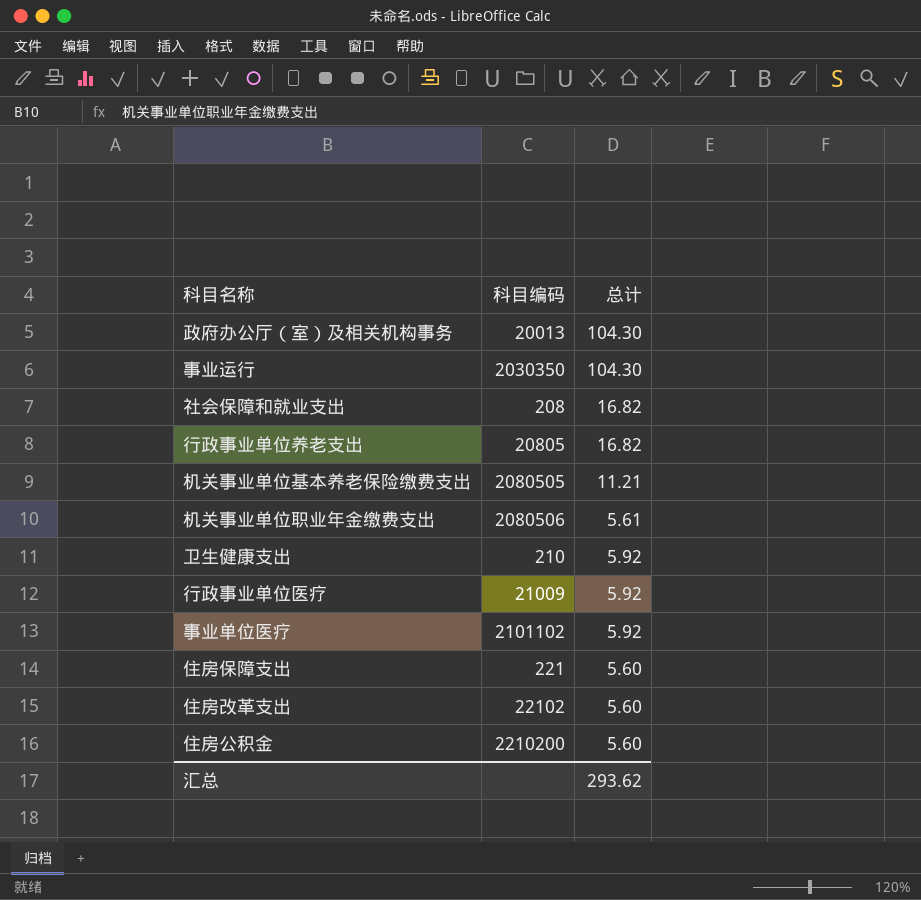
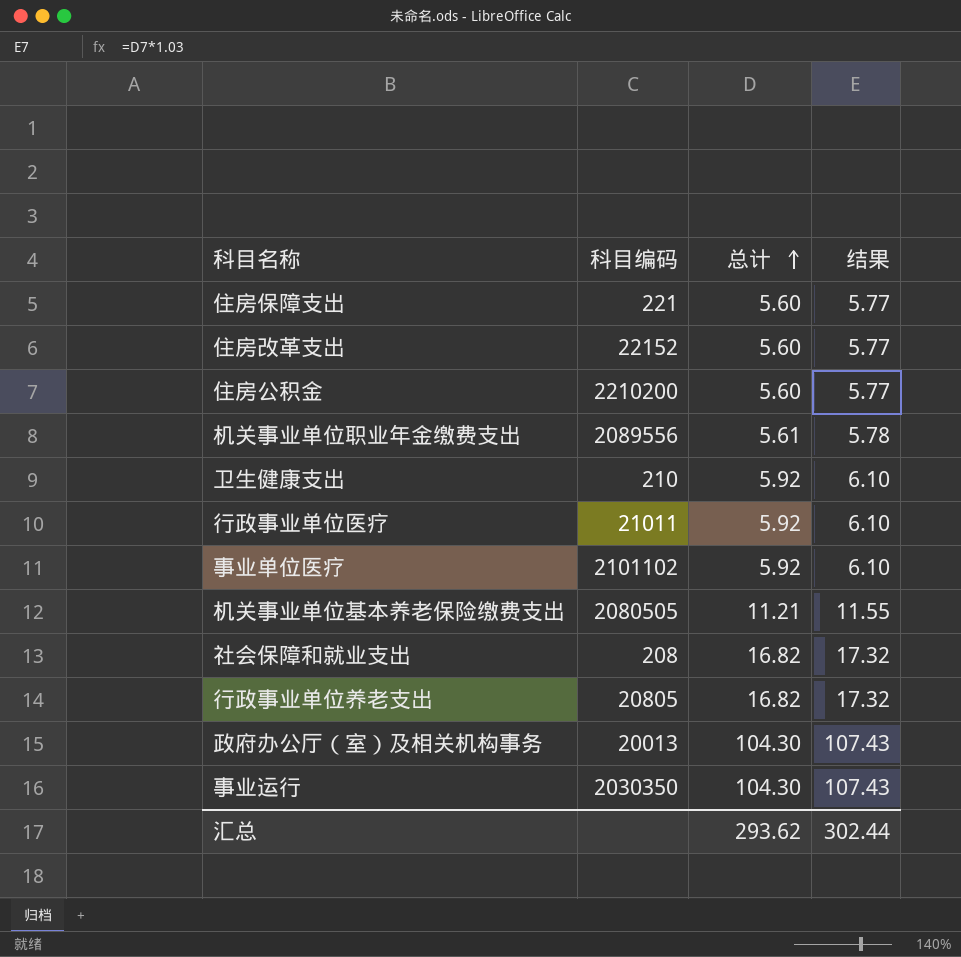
row order: none -> 总计 ascending
column 结果 | formula: none -> [总计] * 1.03
住房改革支出 | 科目编码: 22102 -> 22152
机关事业单位职业年金缴费支出 | 科目编码: 2080506 -> 2089556
行政事业单位医疗 | 科目编码: 21009 -> 21011

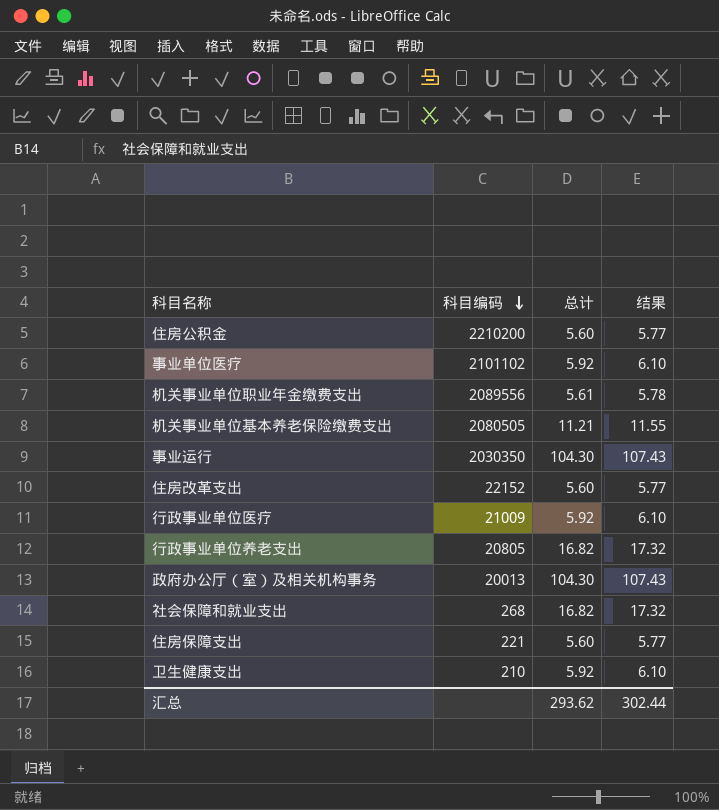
row order: 总计 ascending -> 科目编码 descending
行政事业单位医疗 | 科目编码: 21011 -> 21009
社会保障和就业支出 | 科目编码: 208 -> 268

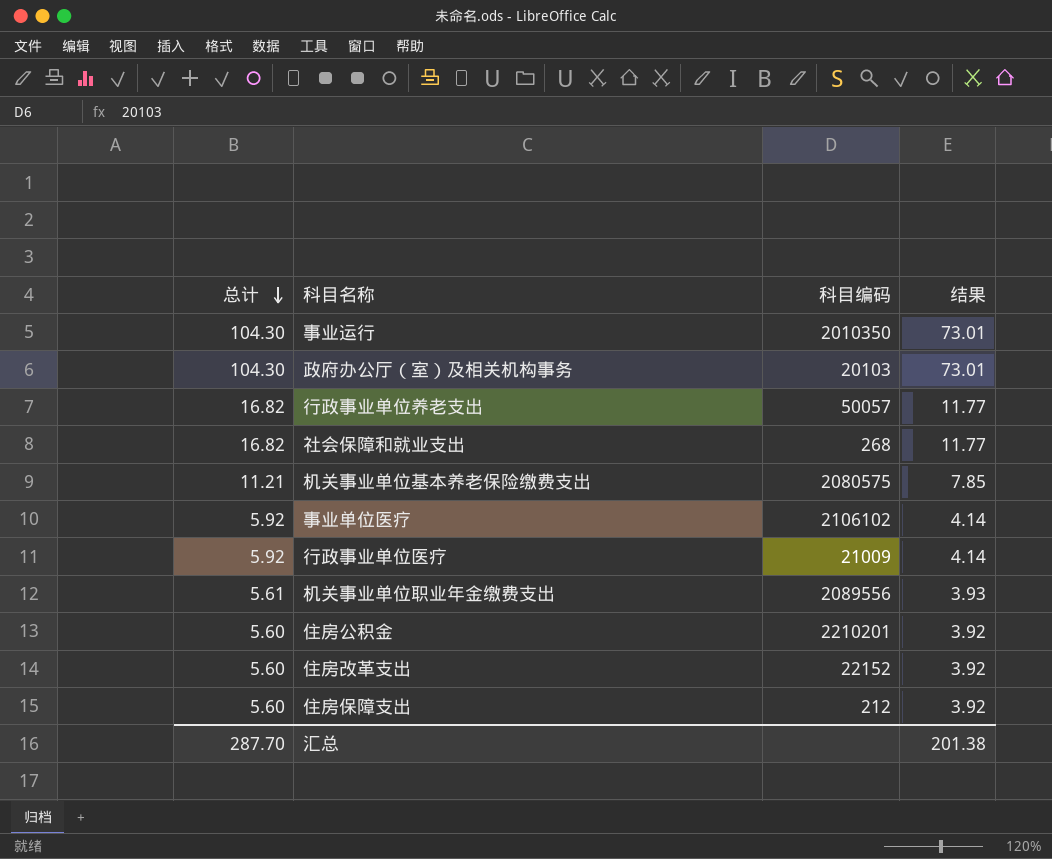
row order: 科目编码 descending -> 总计 descending
column 总计 | position: 3 -> 1
column 结果 | formula: [总计] * 1.03 -> [总计] * 0.7
row 卫生健康支出: 210 | 5.92 | 6.10 -> none
事业运行 | 科目编码: 2030350 -> 2010350
政府办公厅（室）及相关机构事务 | 科目编码: 20013 -> 20103
行政事业单位养老支出 | 科目编码: 20805 -> 50057
机关事业单位基本养老保险缴费支出 | 科目编码: 2080505 -> 2080575
事业单位医疗 | 科目编码: 2101102 -> 2106102
住房公积金 | 科目编码: 2210200 -> 2210201
住房保障支出 | 科目编码: 221 -> 212
汇总 | 总计: 293.62 -> 287.70
汇总 | 结果: 302.44 -> 201.38

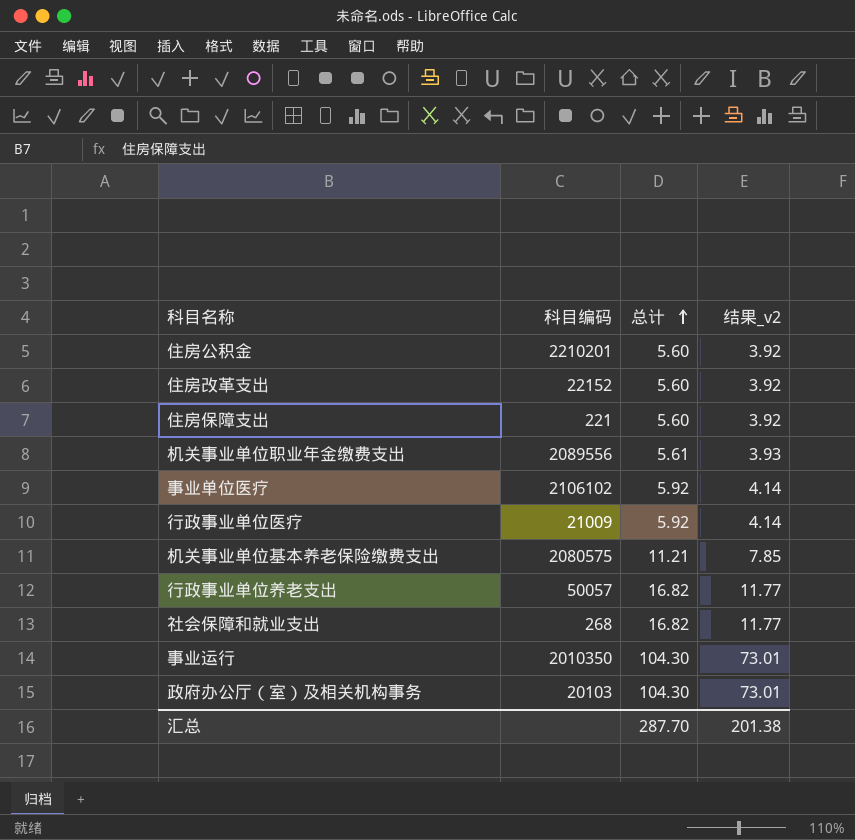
row order: 总计 descending -> 总计 ascending
column 总计 | position: 1 -> 3
column name: 结果 -> 结果_v2
住房保障支出 | 科目编码: 212 -> 221

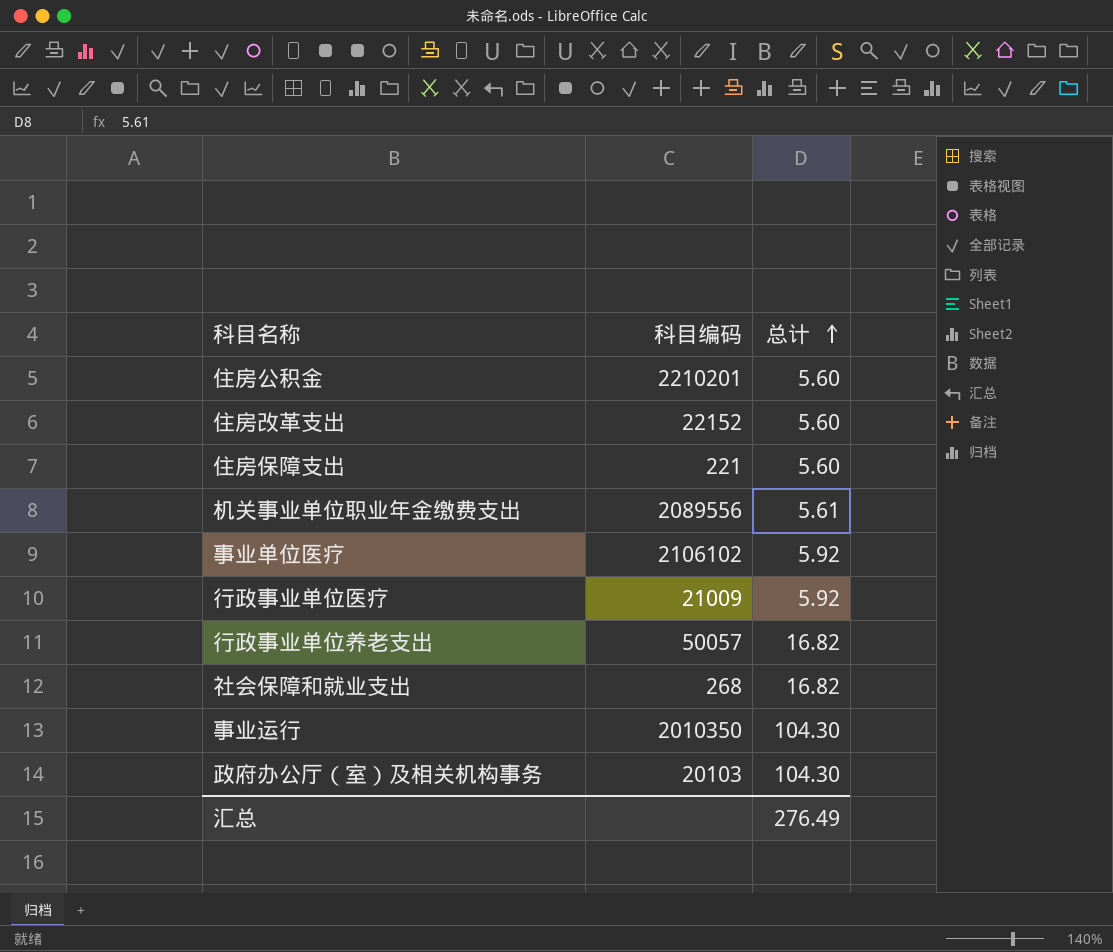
column 结果_v2 | formula: [总计] * 0.7 -> none
row 机关事业单位基本养老保险缴费支出: 2080575 | 11.21 | 7.85 -> none
汇总 | 总计: 287.70 -> 276.49

